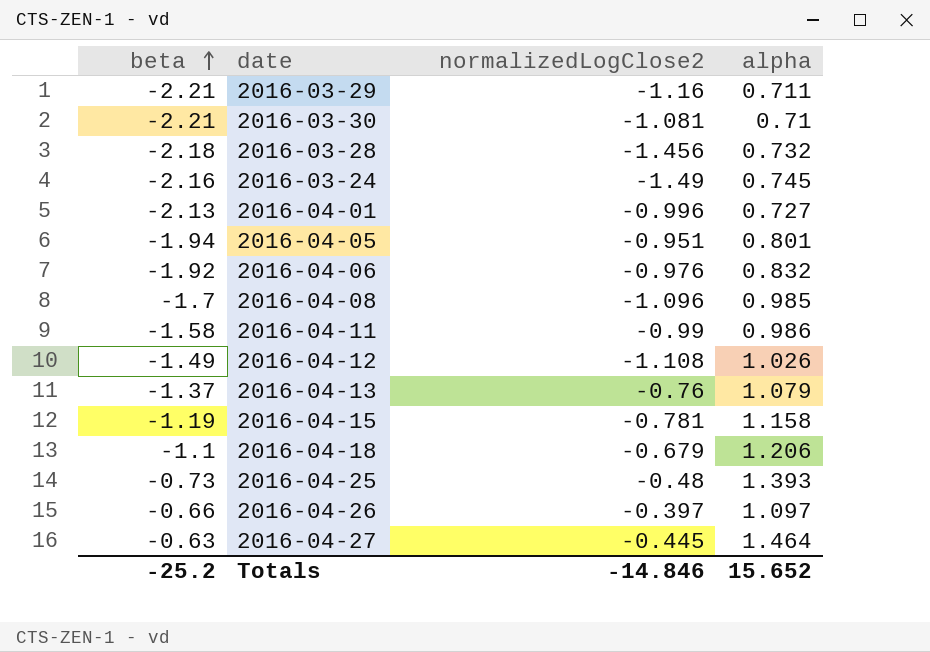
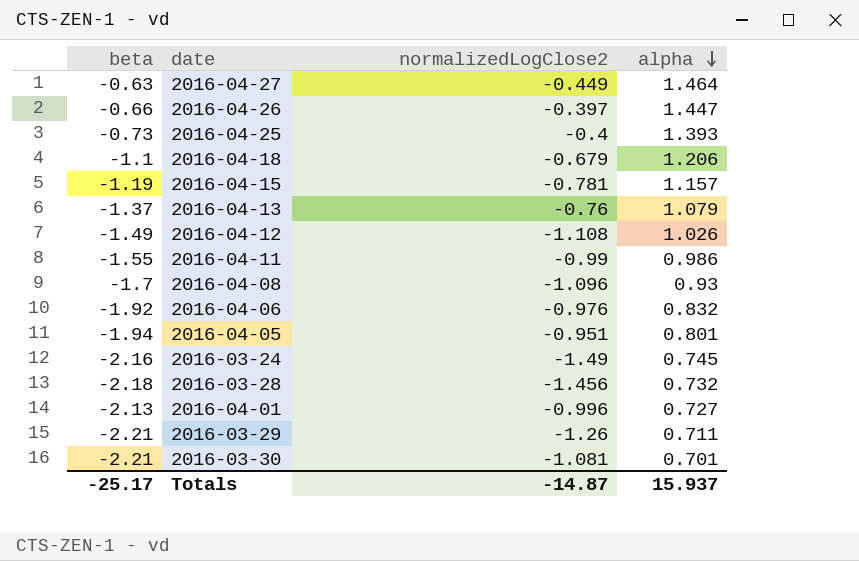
row order: beta ascending -> alpha descending
2016-04-27 | normalizedLogClose2: -0.445 -> -0.449
2016-04-26 | alpha: 1.097 -> 1.447
2016-04-25 | normalizedLogClose2: -0.48 -> -0.4
2016-04-15 | alpha: 1.158 -> 1.157
2016-04-11 | beta: -1.58 -> -1.55
2016-04-08 | alpha: 0.985 -> 0.93
2016-03-29 | normalizedLogClose2: -1.16 -> -1.26
2016-03-30 | alpha: 0.71 -> 0.701
Totals | beta: -25.2 -> -25.17
Totals | normalizedLogClose2: -14.846 -> -14.87
Totals | alpha: 15.652 -> 15.937

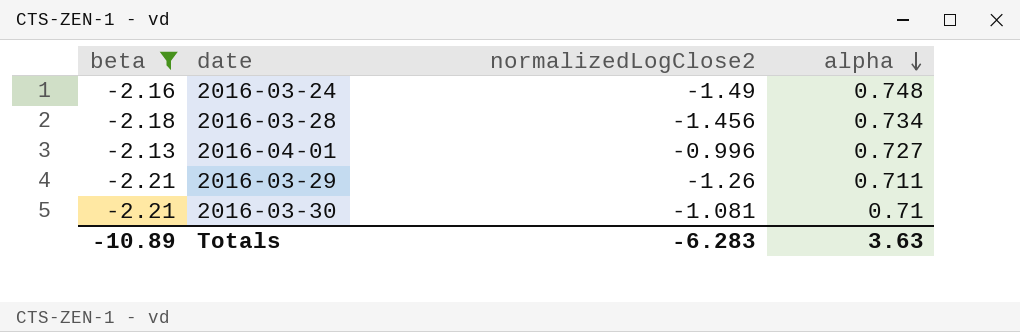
filter: none -> beta <= -2.13
2016-03-24 | alpha: 0.745 -> 0.748
2016-03-28 | alpha: 0.732 -> 0.734
2016-03-30 | alpha: 0.701 -> 0.71
Totals | beta: -25.17 -> -10.89
Totals | normalizedLogClose2: -14.87 -> -6.283
Totals | alpha: 15.937 -> 3.63

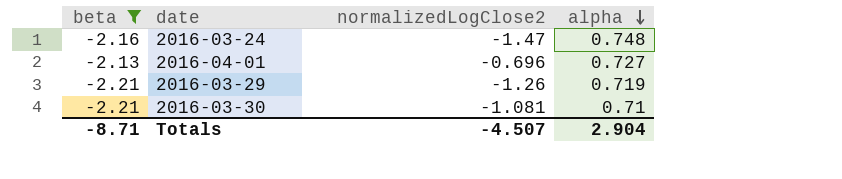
row 2016-03-28: -2.18 | -1.456 | 0.734 -> none
2016-03-24 | normalizedLogClose2: -1.49 -> -1.47
2016-04-01 | normalizedLogClose2: -0.996 -> -0.696
2016-03-29 | alpha: 0.711 -> 0.719
Totals | beta: -10.89 -> -8.71
Totals | normalizedLogClose2: -6.283 -> -4.507
Totals | alpha: 3.63 -> 2.904

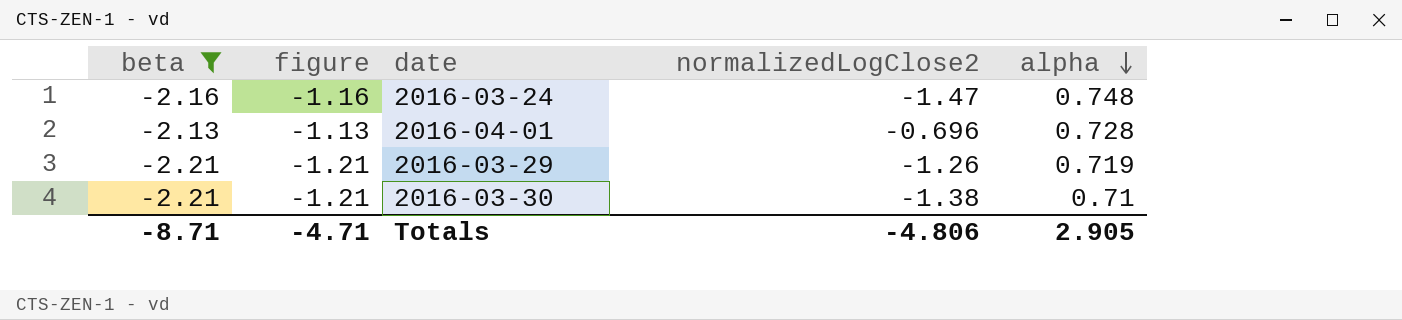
column figure | formula: none -> [beta] + 1
2016-04-01 | alpha: 0.727 -> 0.728
2016-03-30 | normalizedLogClose2: -1.081 -> -1.38
Totals | normalizedLogClose2: -4.507 -> -4.806
Totals | alpha: 2.904 -> 2.905

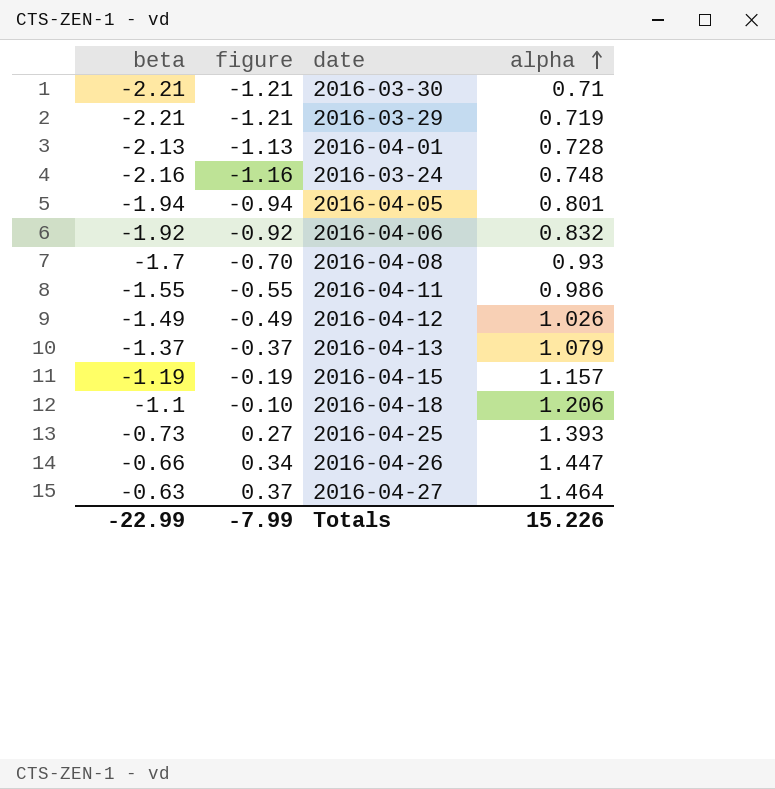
filter: beta <= -2.13 -> none
row order: alpha descending -> alpha ascending
column normalizedLogClose2 | position: 4 -> none
Totals | beta: -8.71 -> -22.99
Totals | figure: -4.71 -> -7.99
Totals | alpha: 2.905 -> 15.226

